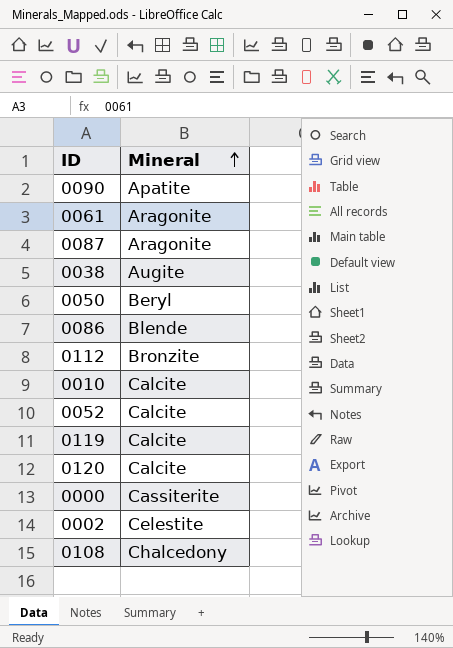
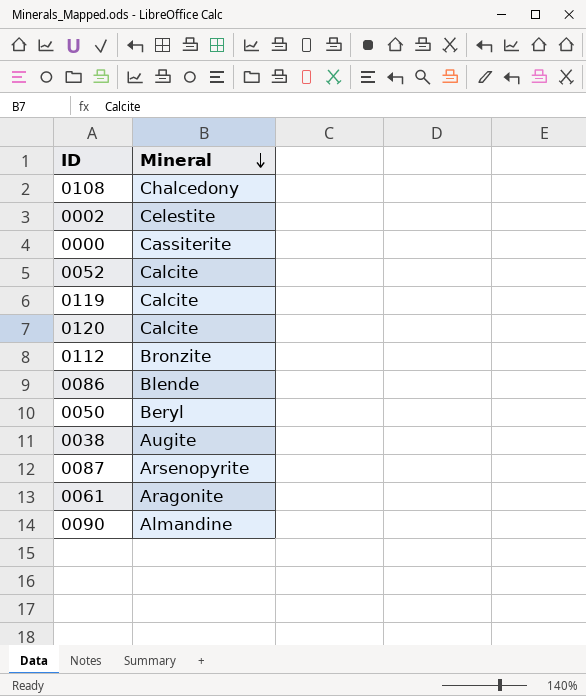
row order: Mineral ascending -> Mineral descending
row 0010: Calcite -> none
0087 | Mineral: Aragonite -> Arsenopyrite
0090 | Mineral: Apatite -> Almandine

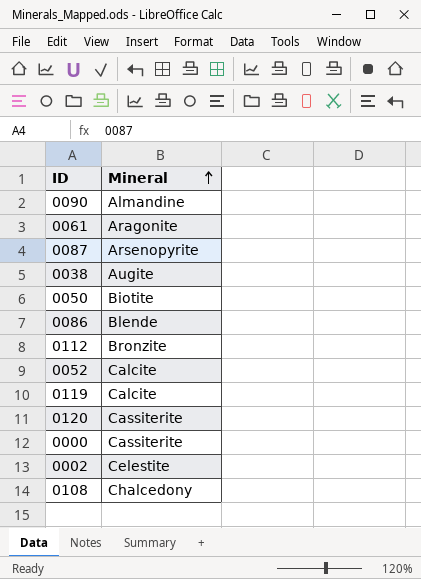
row order: Mineral descending -> Mineral ascending
0050 | Mineral: Beryl -> Biotite
0120 | Mineral: Calcite -> Cassiterite

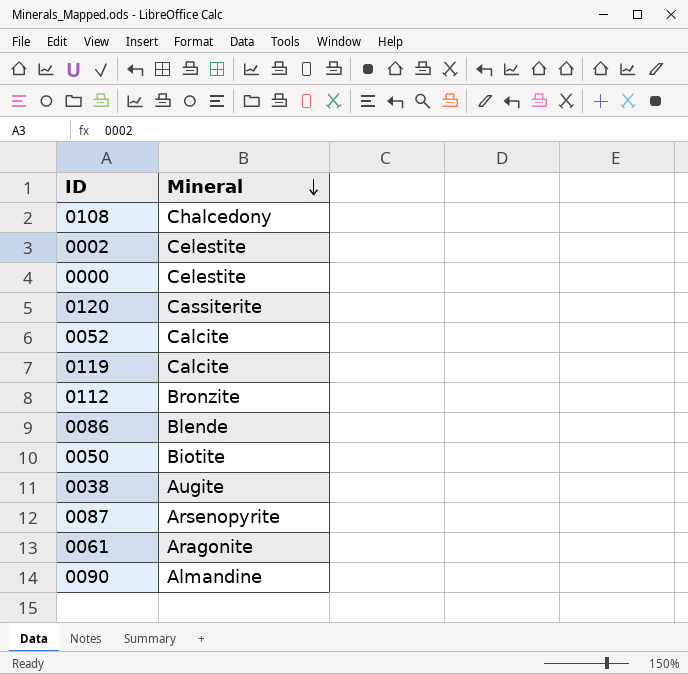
row order: Mineral ascending -> Mineral descending
0000 | Mineral: Cassiterite -> Celestite

